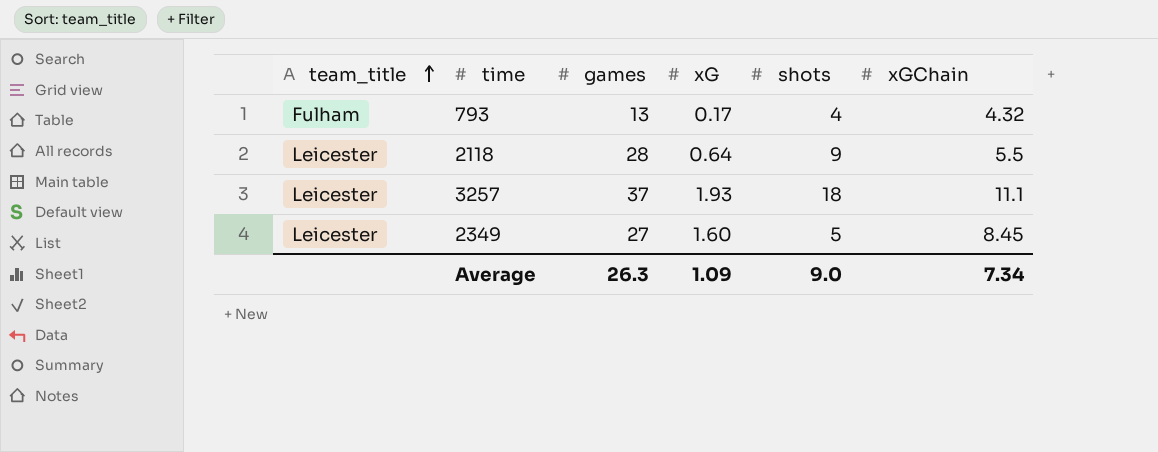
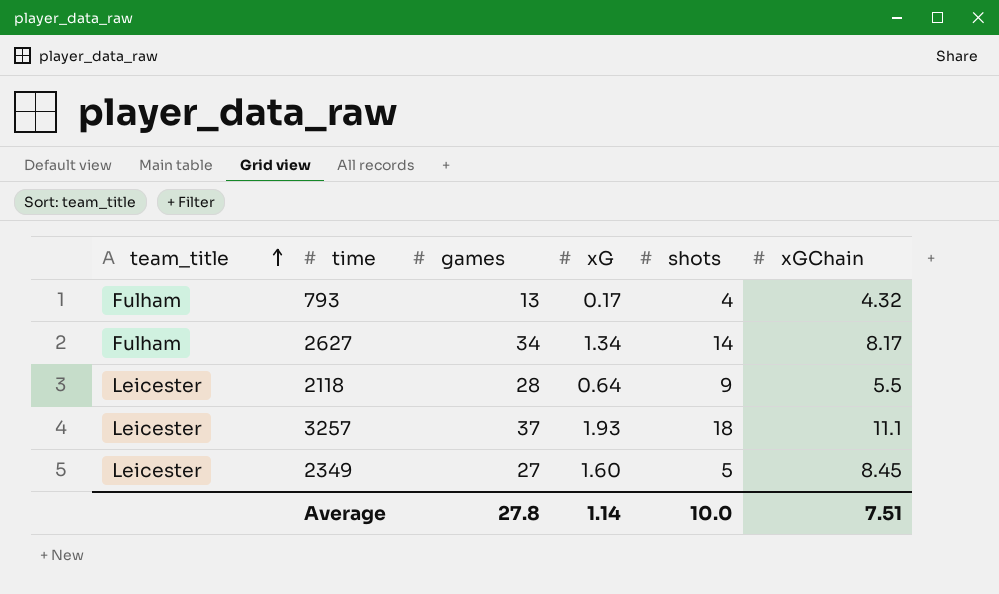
row 2627: none -> Fulham | 34 | 1.34 | 14 | 8.17
Average | games: 26.3 -> 27.8
Average | xG: 1.09 -> 1.14
Average | shots: 9.0 -> 10.0
Average | xGChain: 7.34 -> 7.51

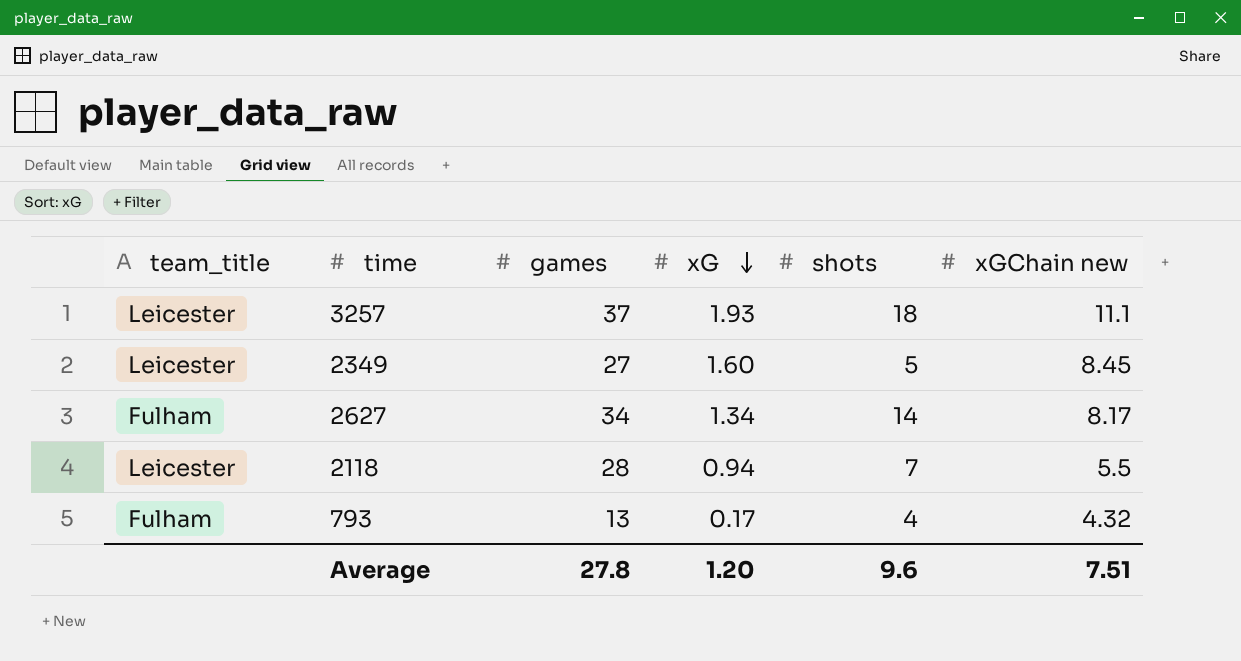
row order: team_title ascending -> xG descending
column name: xGChain -> xGChain new
2118 | xG: 0.64 -> 0.94
2118 | shots: 9 -> 7
Average | xG: 1.14 -> 1.20
Average | shots: 10.0 -> 9.6

